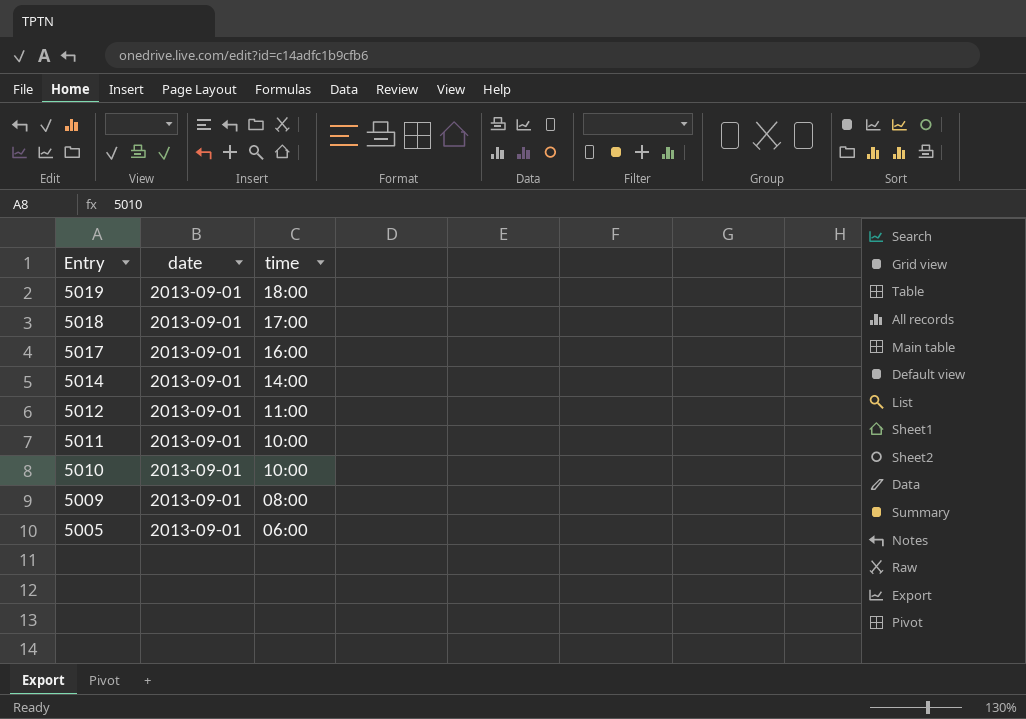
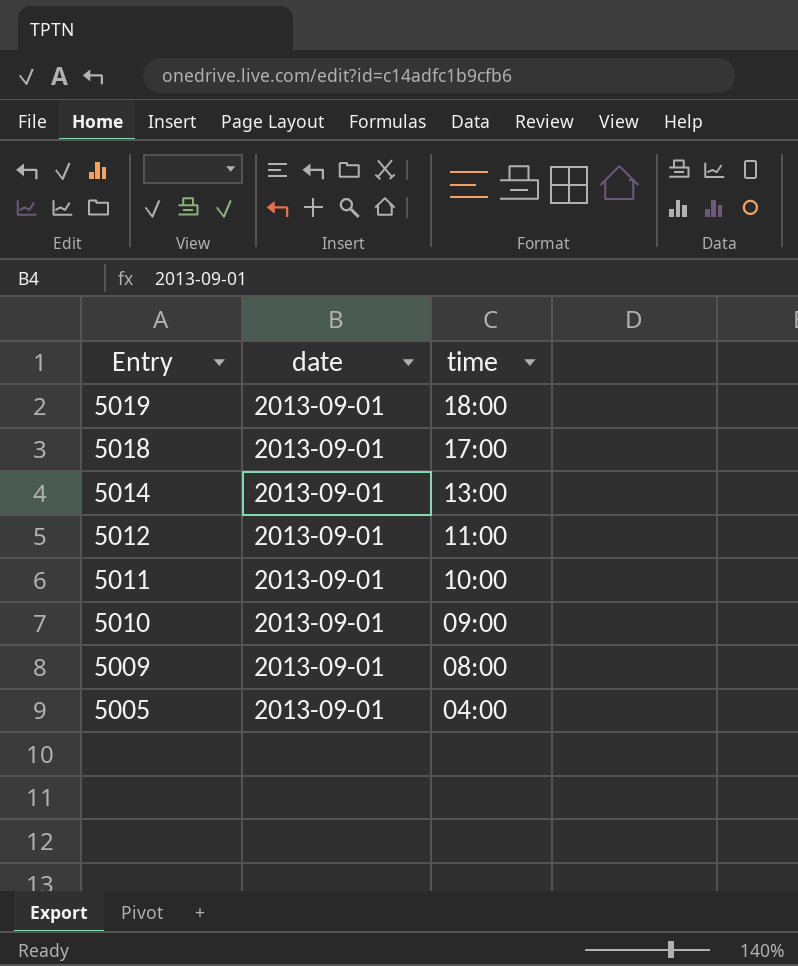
row 5017: 2013-09-01 | 16:00 -> none
5014 | time: 14:00 -> 13:00
5010 | time: 10:00 -> 09:00
5005 | time: 06:00 -> 04:00

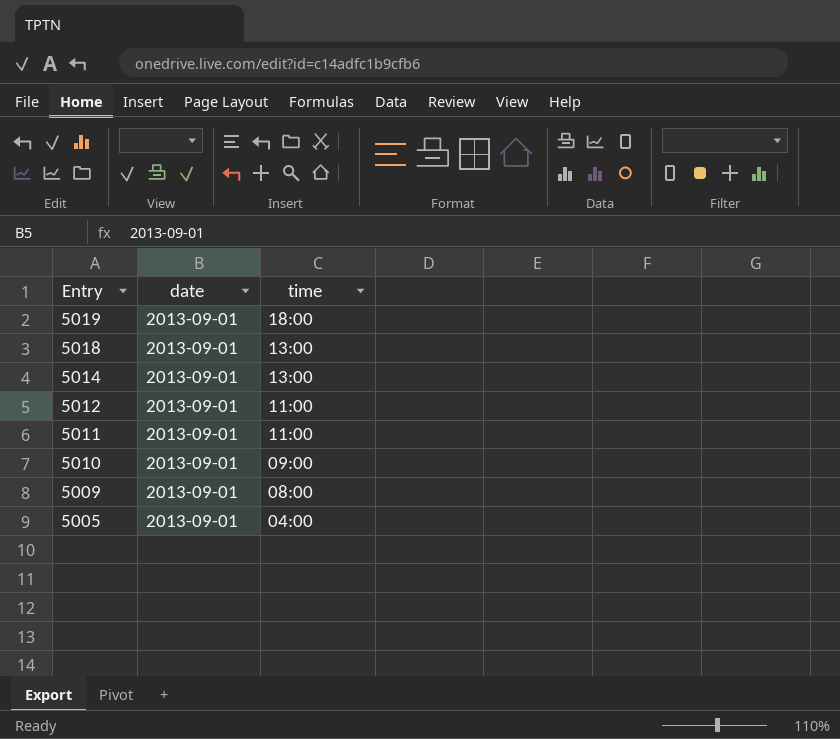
5018 | time: 17:00 -> 13:00
5011 | time: 10:00 -> 11:00

